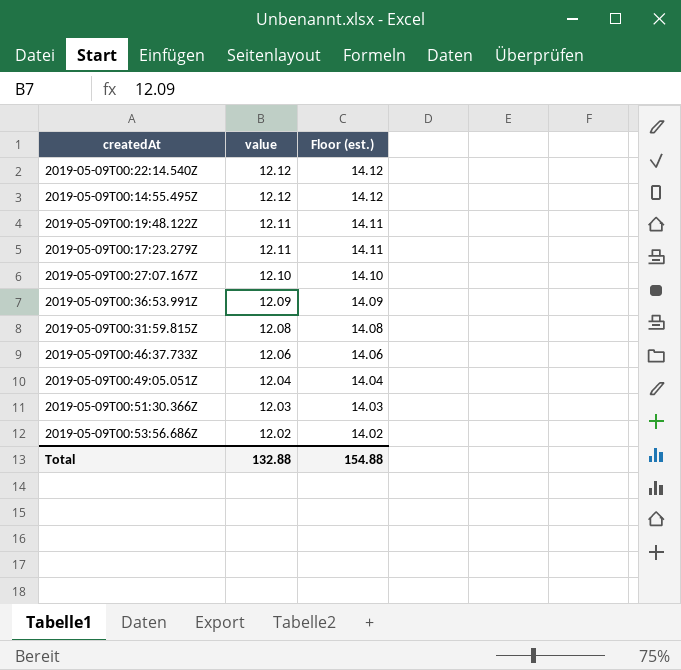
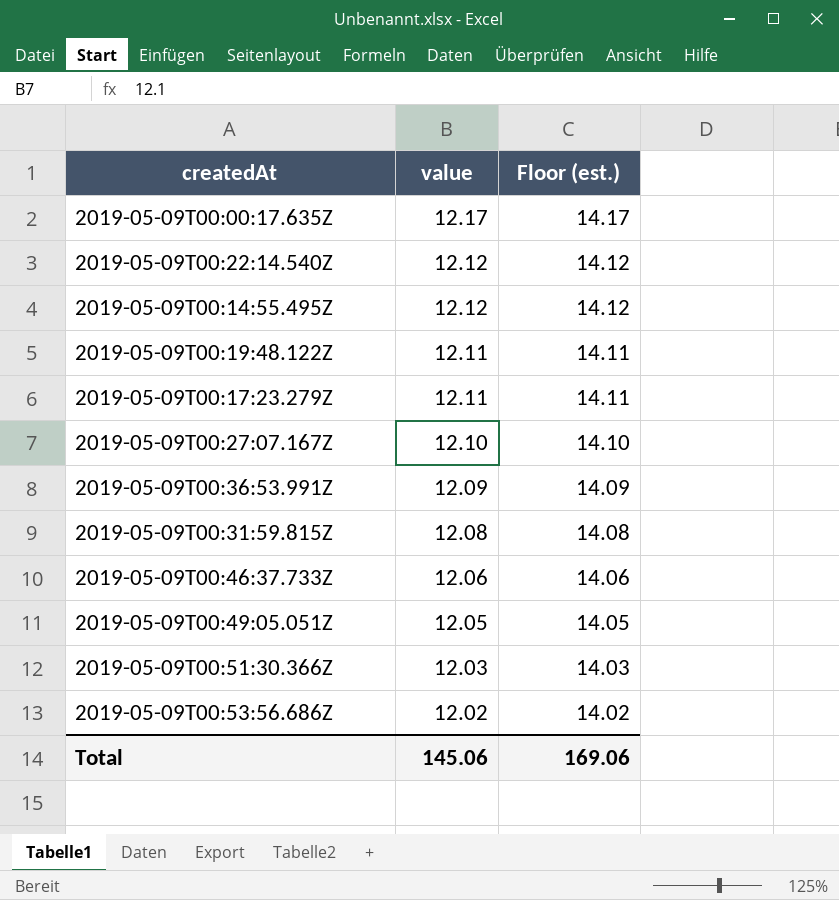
row 2019-05-09T00:00:17.635Z: none -> 12.17 | 14.17
2019-05-09T00:49:05.051Z | value: 12.04 -> 12.05
2019-05-09T00:49:05.051Z | Floor (est.): 14.04 -> 14.05
Total | value: 132.88 -> 145.06
Total | Floor (est.): 154.88 -> 169.06

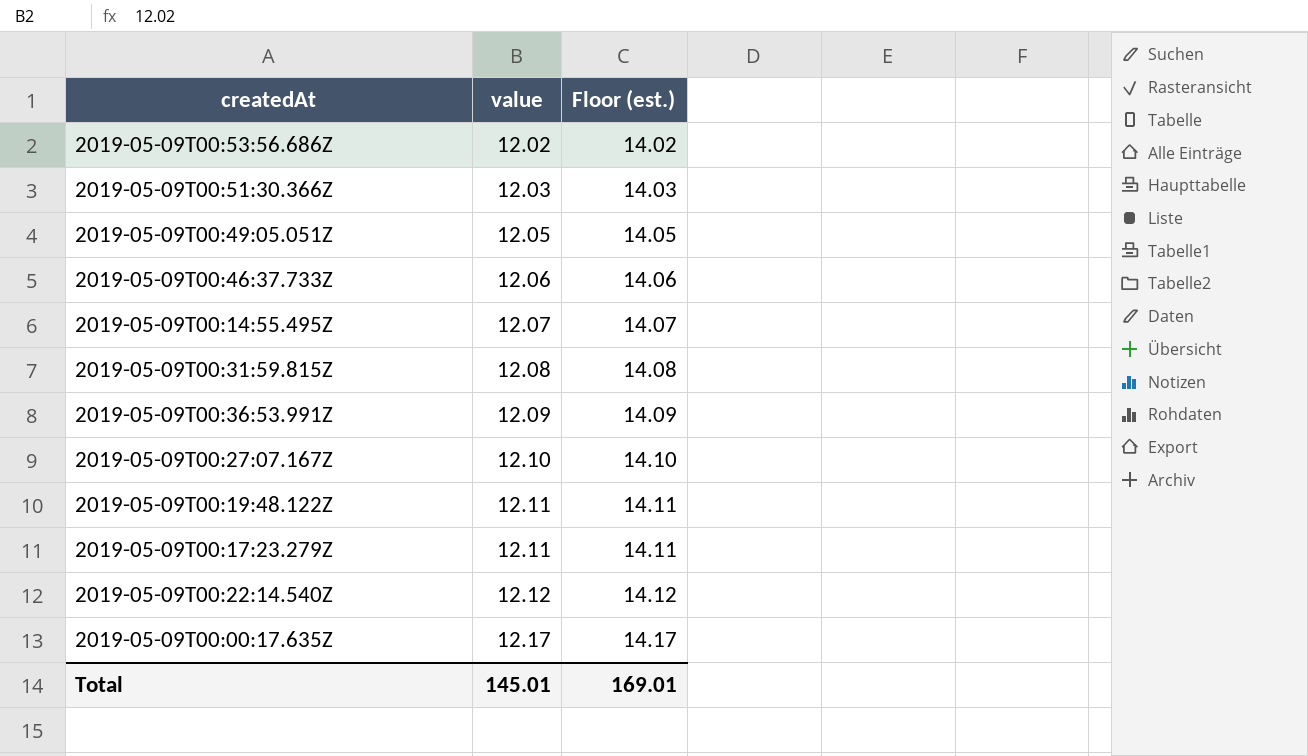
row order: value descending -> value ascending
2019-05-09T00:14:55.495Z | value: 12.12 -> 12.07
2019-05-09T00:14:55.495Z | Floor (est.): 14.12 -> 14.07
Total | value: 145.06 -> 145.01
Total | Floor (est.): 169.06 -> 169.01

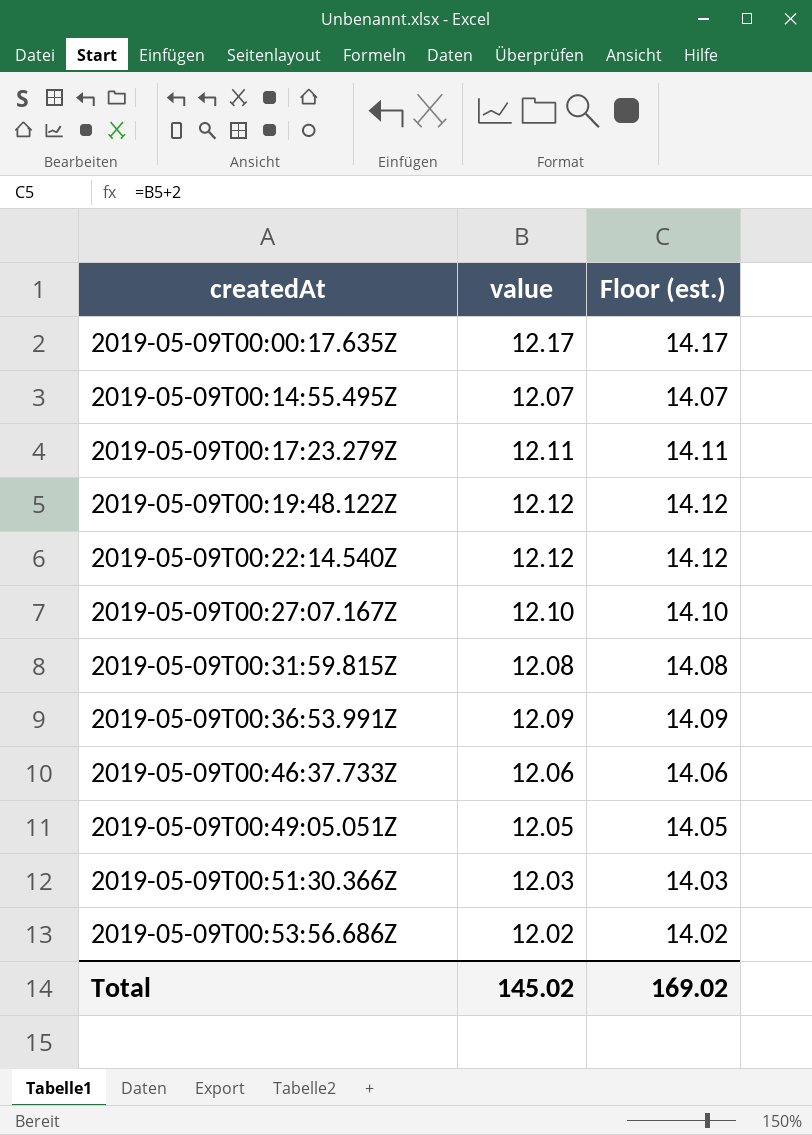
row order: value ascending -> createdAt ascending
2019-05-09T00:19:48.122Z | value: 12.11 -> 12.12
2019-05-09T00:19:48.122Z | Floor (est.): 14.11 -> 14.12
Total | value: 145.01 -> 145.02
Total | Floor (est.): 169.01 -> 169.02

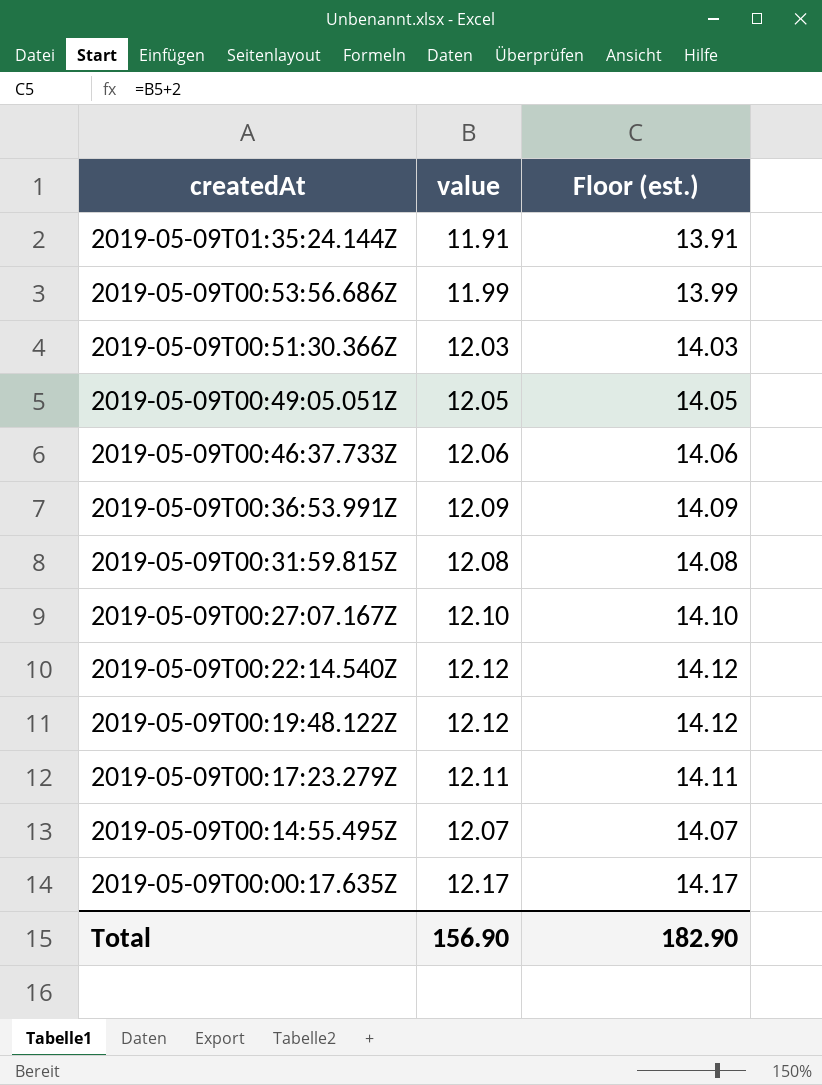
row order: createdAt ascending -> createdAt descending
row 2019-05-09T01:35:24.144Z: none -> 11.91 | 13.91
2019-05-09T00:53:56.686Z | value: 12.02 -> 11.99
2019-05-09T00:53:56.686Z | Floor (est.): 14.02 -> 13.99
Total | value: 145.02 -> 156.90
Total | Floor (est.): 169.02 -> 182.90

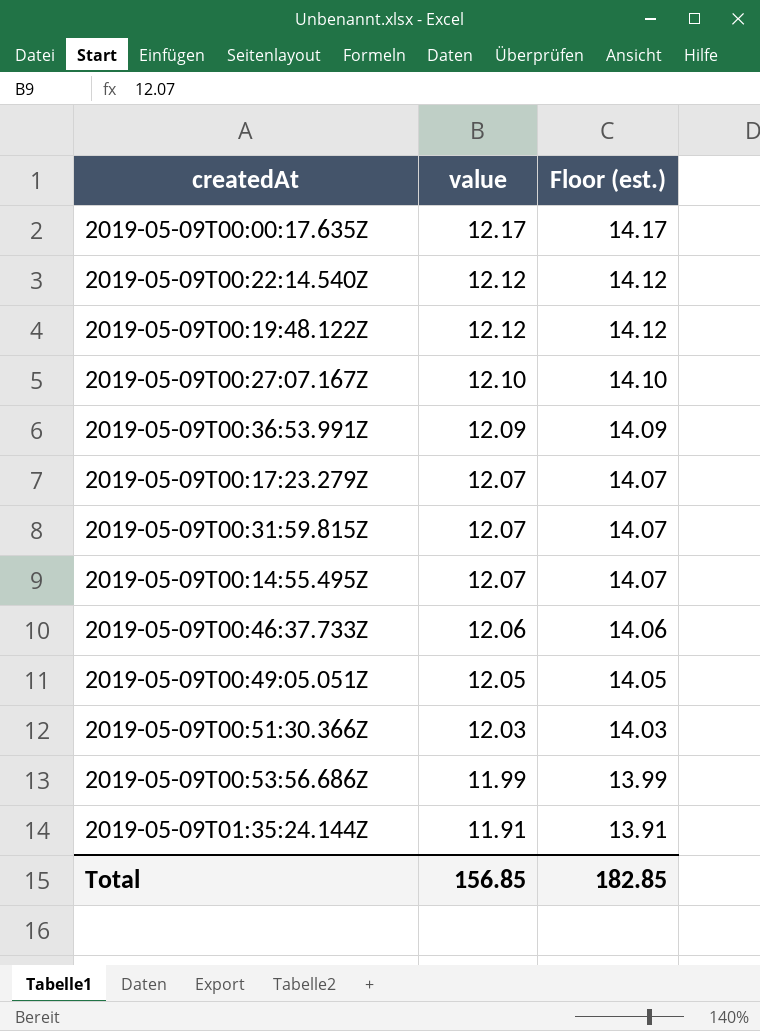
row order: createdAt descending -> value descending
2019-05-09T00:17:23.279Z | value: 12.11 -> 12.07
2019-05-09T00:17:23.279Z | Floor (est.): 14.11 -> 14.07
2019-05-09T00:31:59.815Z | value: 12.08 -> 12.07
2019-05-09T00:31:59.815Z | Floor (est.): 14.08 -> 14.07
Total | value: 156.90 -> 156.85
Total | Floor (est.): 182.90 -> 182.85

